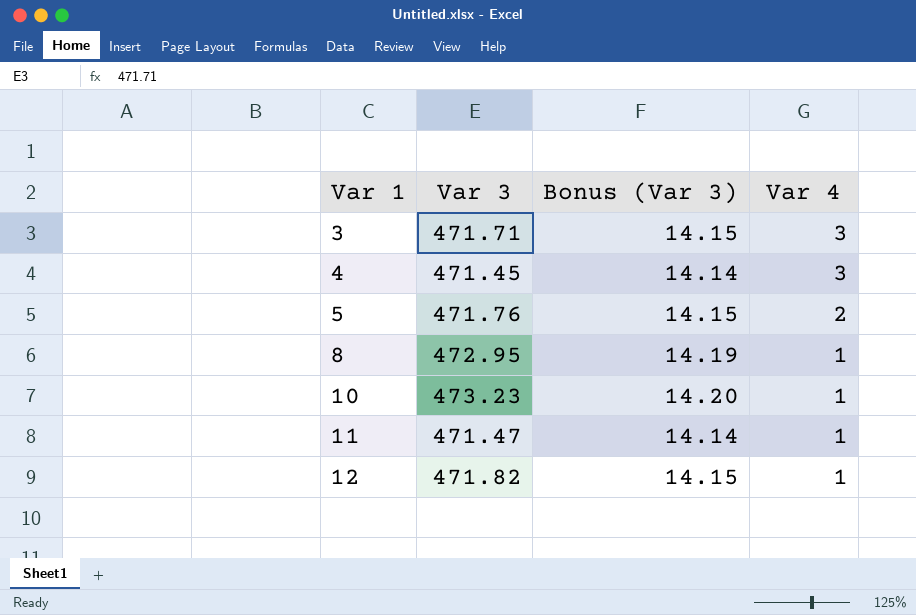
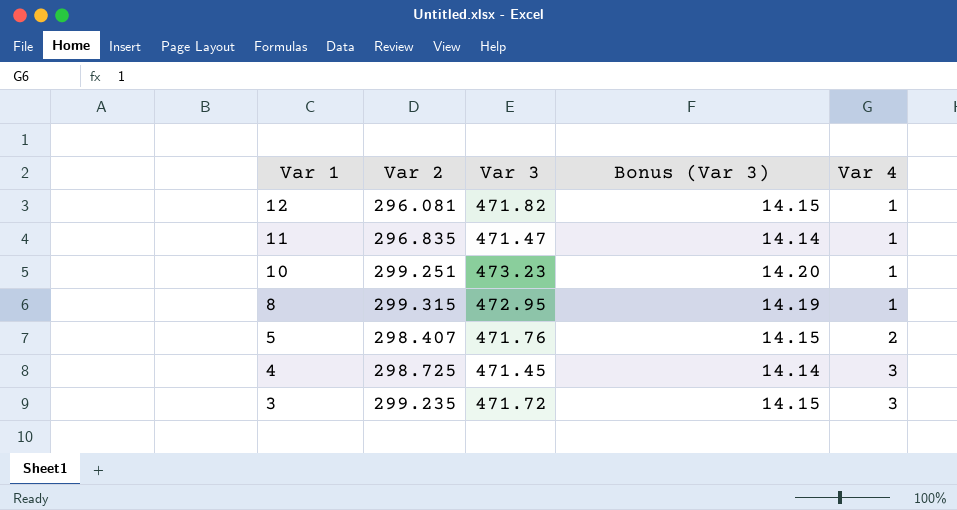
row order: Var 1 ascending -> Var 1 descending
column Var 2 | position: none -> 2
3 | Var 3: 471.71 -> 471.72

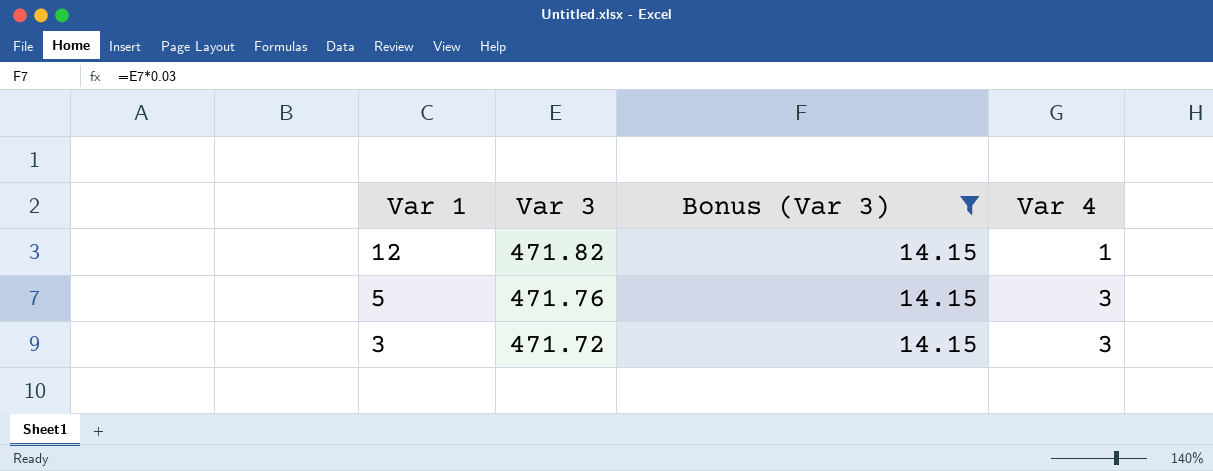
filter: none -> Bonus (Var 3) = 14.15
column Var 2 | position: 2 -> none
5 | Var 4: 2 -> 3

